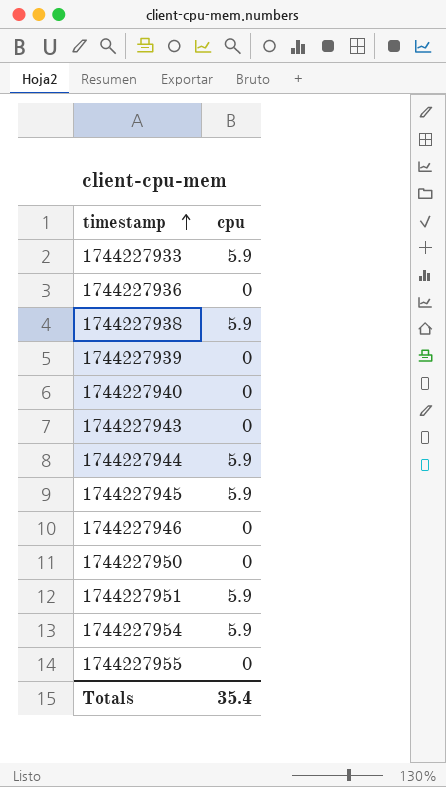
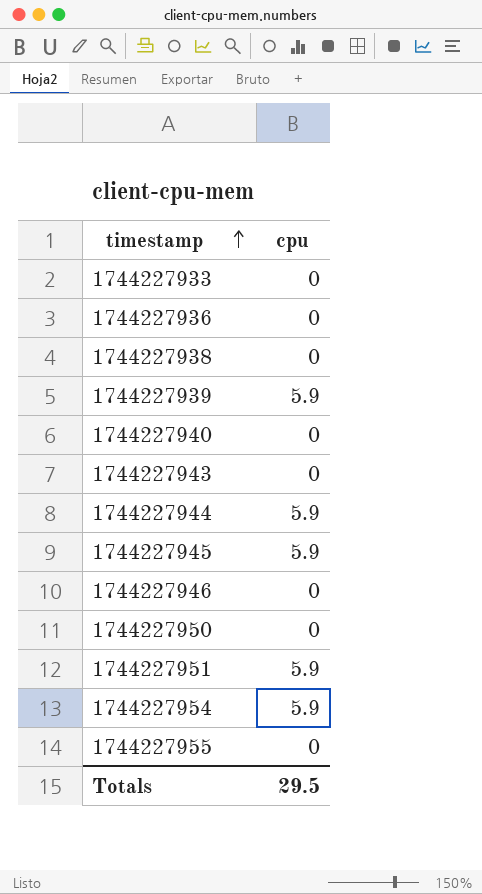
1744227933 | cpu: 5.9 -> 0
1744227938 | cpu: 5.9 -> 0
1744227939 | cpu: 0 -> 5.9
Totals | cpu: 35.4 -> 29.5

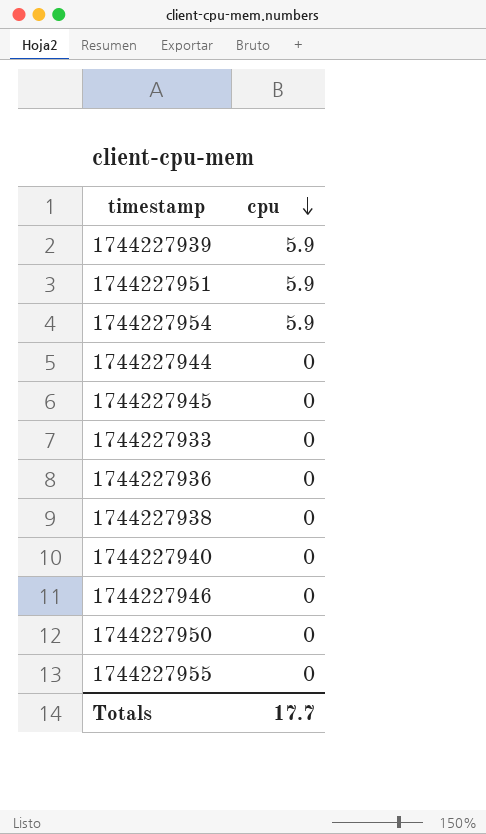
row order: timestamp ascending -> cpu descending
row 1744227943: 0 -> none
1744227944 | cpu: 5.9 -> 0
1744227945 | cpu: 5.9 -> 0
Totals | cpu: 29.5 -> 17.7

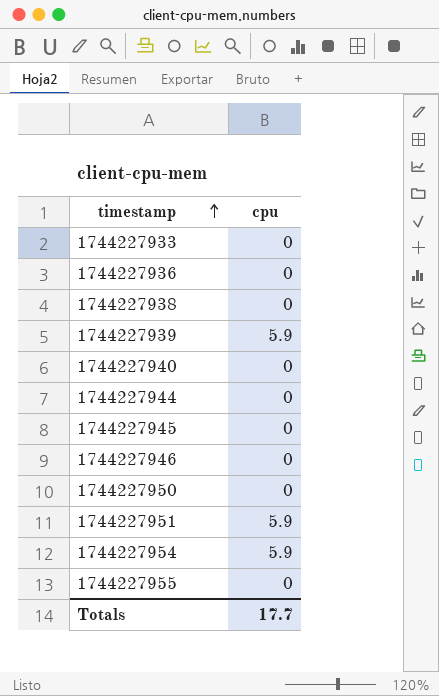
row order: cpu descending -> timestamp ascending

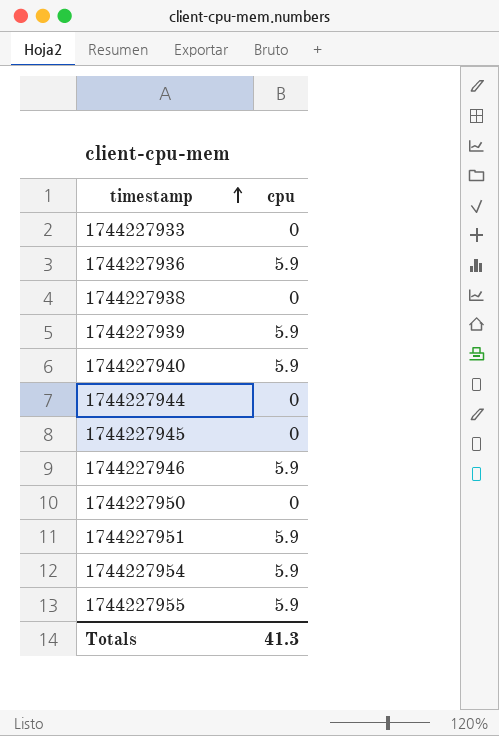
1744227936 | cpu: 0 -> 5.9
1744227940 | cpu: 0 -> 5.9
1744227946 | cpu: 0 -> 5.9
1744227955 | cpu: 0 -> 5.9
Totals | cpu: 17.7 -> 41.3

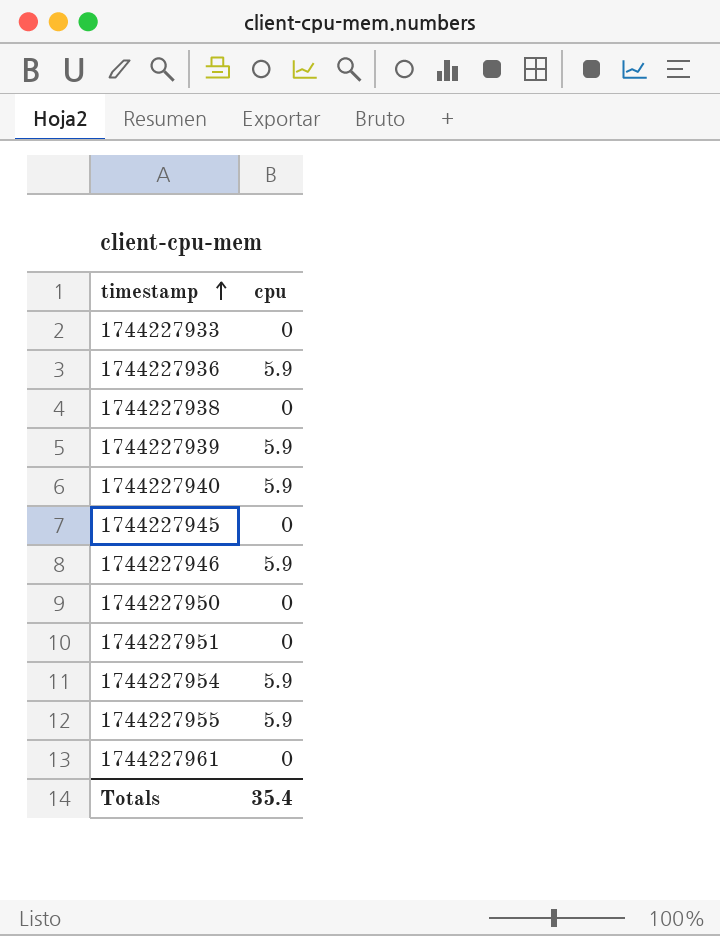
row 1744227944: 0 -> none
1744227951 | cpu: 5.9 -> 0
row 1744227961: none -> 0
Totals | cpu: 41.3 -> 35.4

